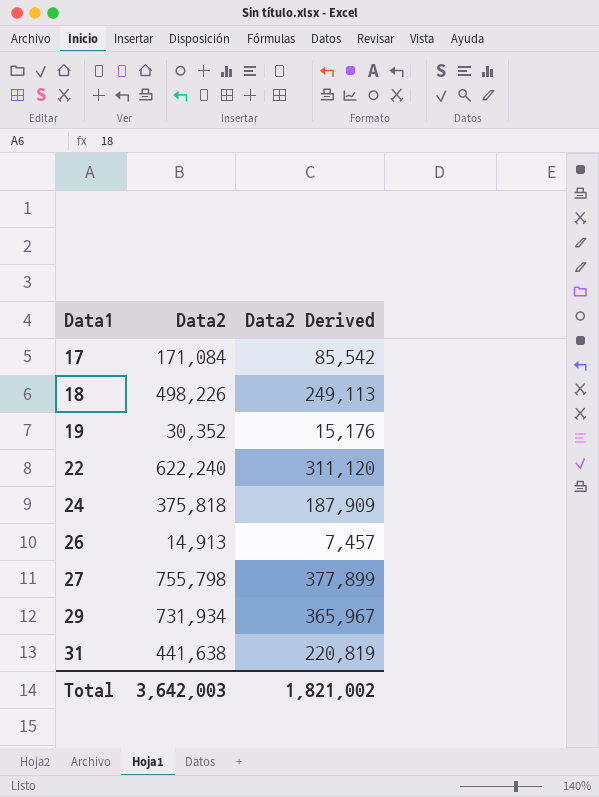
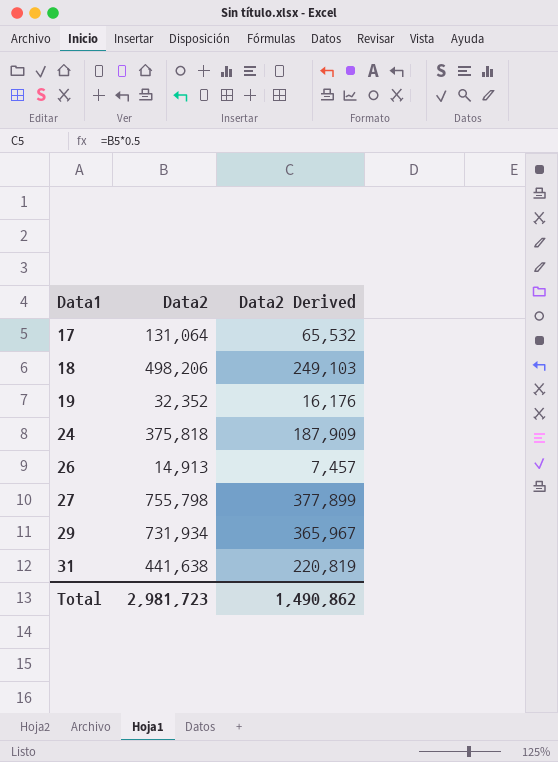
row 22: 622,240 | 311,120 -> none
17 | Data2: 171,084 -> 131,064
17 | Data2 Derived: 85,542 -> 65,532
18 | Data2: 498,226 -> 498,206
18 | Data2 Derived: 249,113 -> 249,103
19 | Data2: 30,352 -> 32,352
19 | Data2 Derived: 15,176 -> 16,176
Total | Data2: 3,642,003 -> 2,981,723
Total | Data2 Derived: 1,821,002 -> 1,490,862

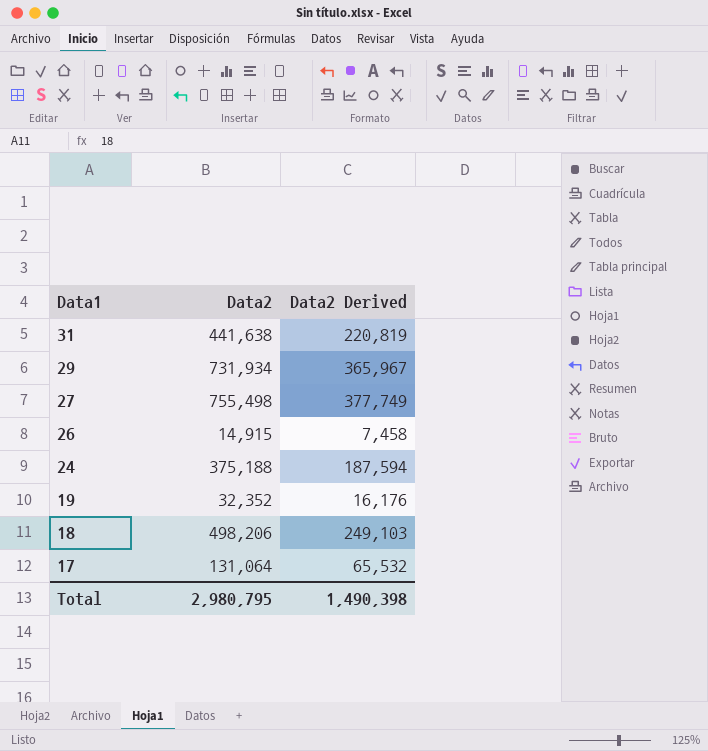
row order: Data1 ascending -> Data1 descending
27 | Data2: 755,798 -> 755,498
27 | Data2 Derived: 377,899 -> 377,749
26 | Data2: 14,913 -> 14,915
26 | Data2 Derived: 7,457 -> 7,458
24 | Data2: 375,818 -> 375,188
24 | Data2 Derived: 187,909 -> 187,594
Total | Data2: 2,981,723 -> 2,980,795
Total | Data2 Derived: 1,490,862 -> 1,490,398

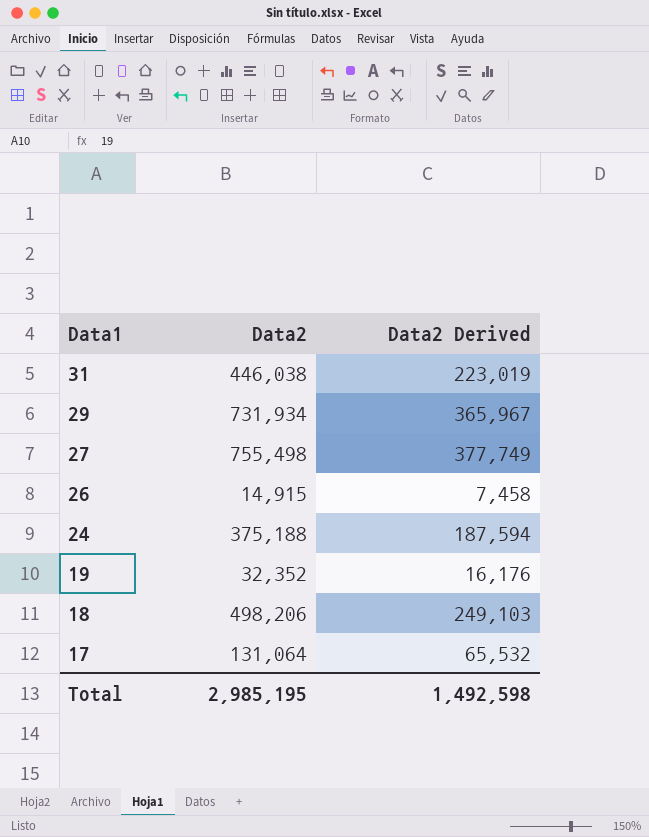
31 | Data2: 441,638 -> 446,038
31 | Data2 Derived: 220,819 -> 223,019
Total | Data2: 2,980,795 -> 2,985,195
Total | Data2 Derived: 1,490,398 -> 1,492,598

